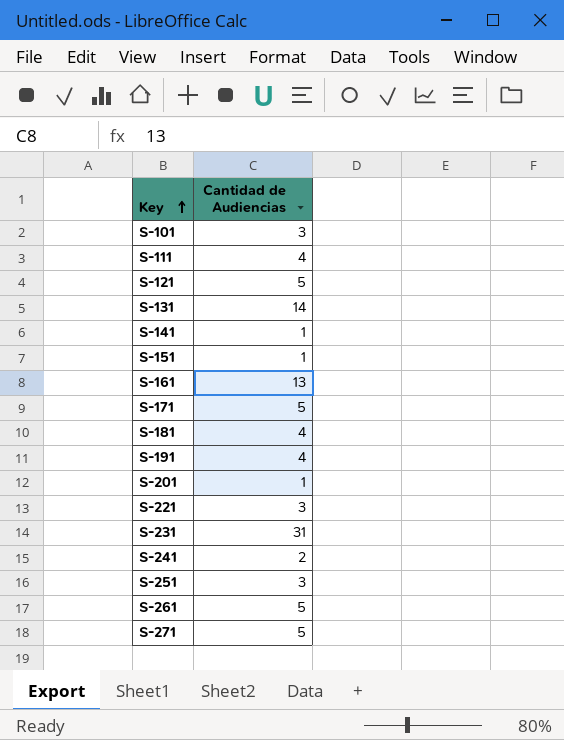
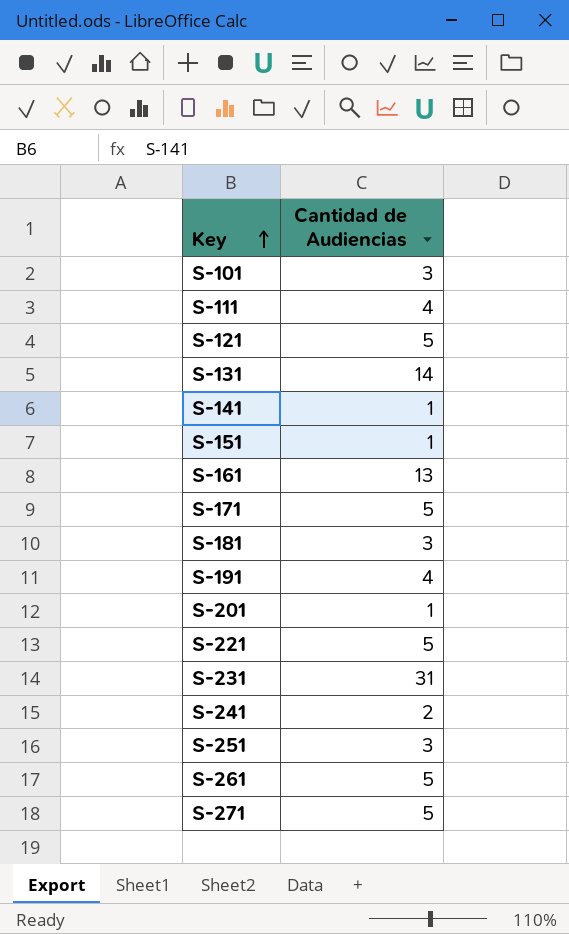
S-181 | Cantidad de Audiencias: 4 -> 3
S-221 | Cantidad de Audiencias: 3 -> 5

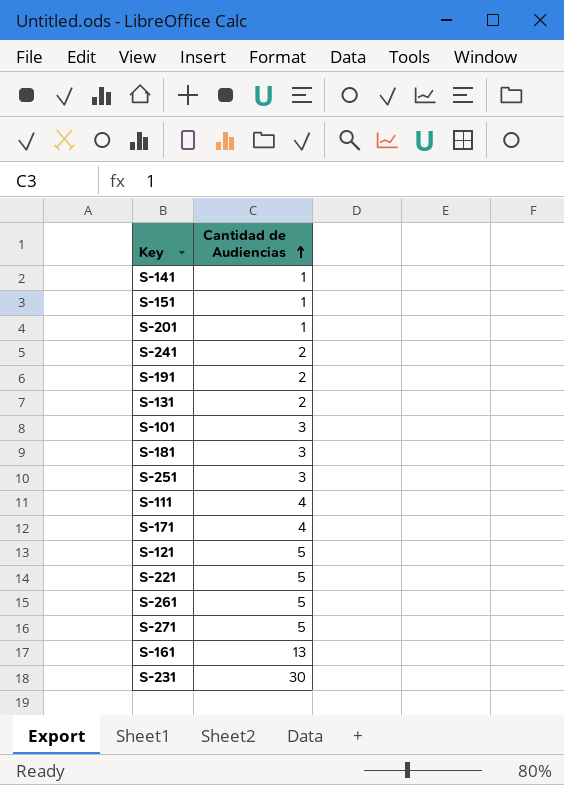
row order: Key ascending -> Cantidad de Audiencias ascending
S-191 | Cantidad de Audiencias: 4 -> 2
S-131 | Cantidad de Audiencias: 14 -> 2
S-171 | Cantidad de Audiencias: 5 -> 4
S-231 | Cantidad de Audiencias: 31 -> 30

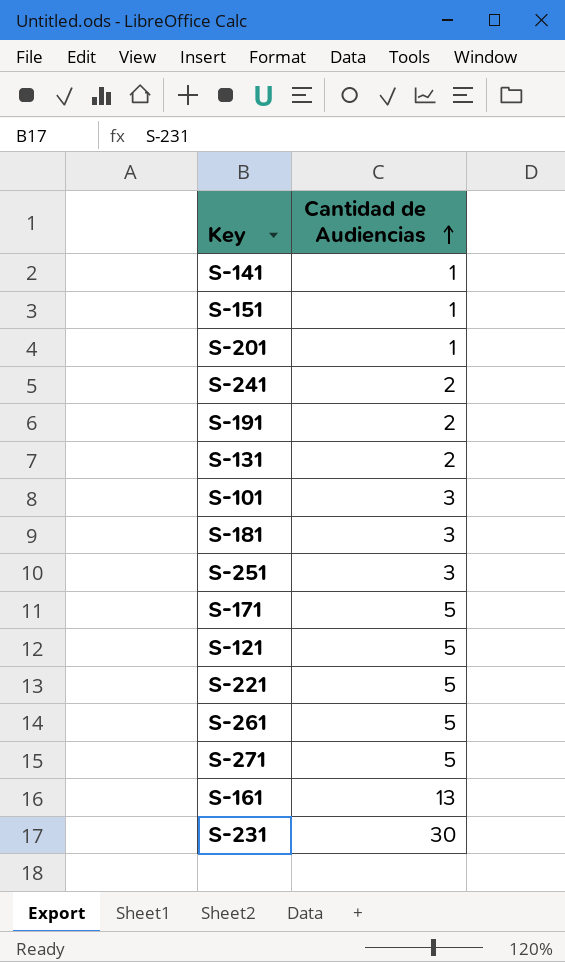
row S-111: 4 -> none
S-171 | Cantidad de Audiencias: 4 -> 5

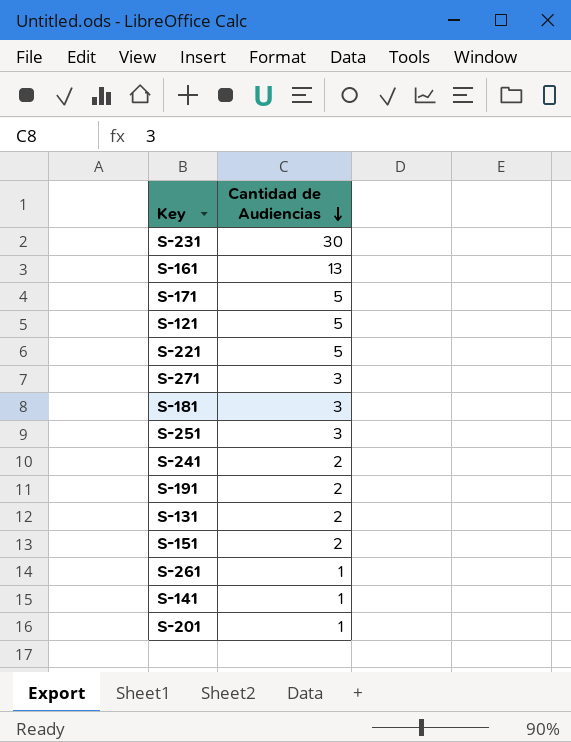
row order: Cantidad de Audiencias ascending -> Cantidad de Audiencias descending
row S-101: 3 -> none
S-271 | Cantidad de Audiencias: 5 -> 3
S-151 | Cantidad de Audiencias: 1 -> 2
S-261 | Cantidad de Audiencias: 5 -> 1

